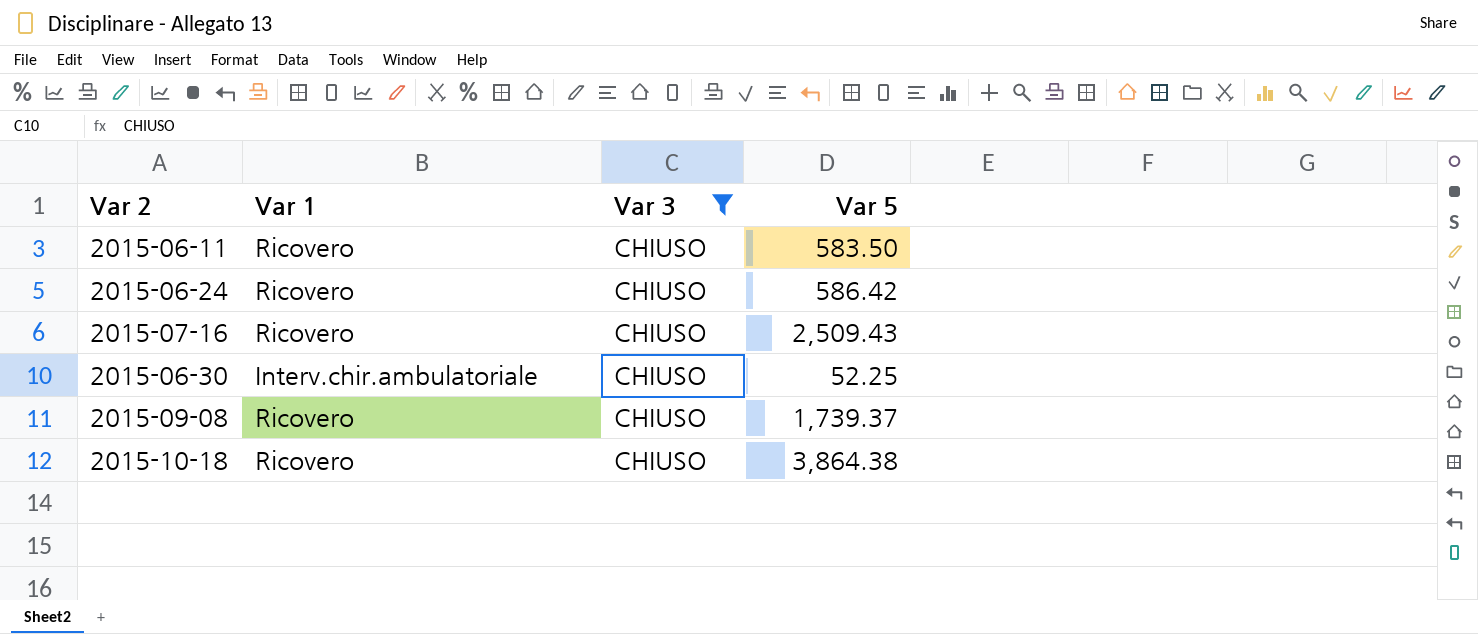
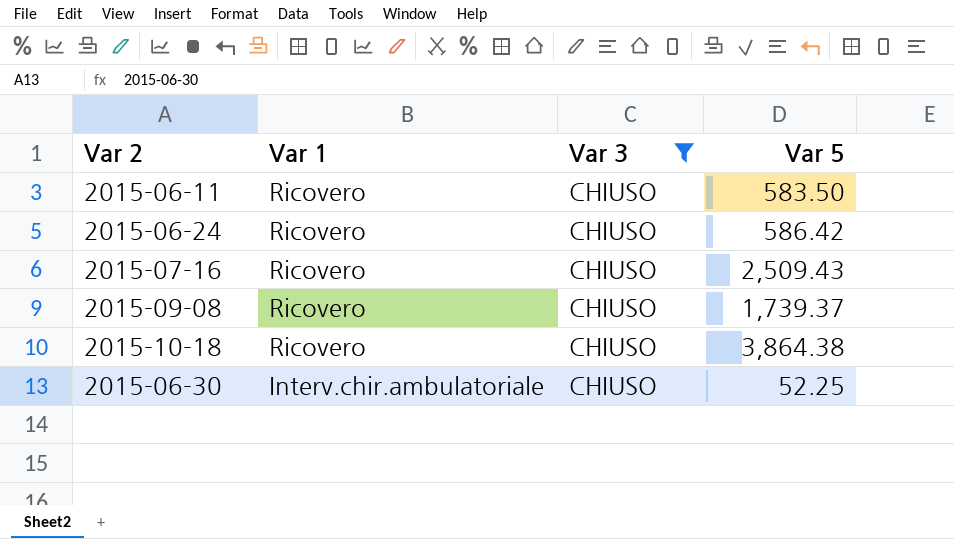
row order: none -> Var 1 descending

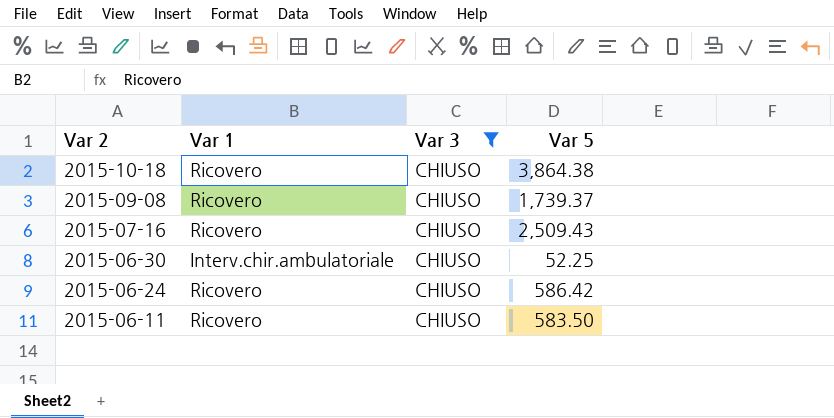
row order: Var 1 descending -> Var 2 descending

